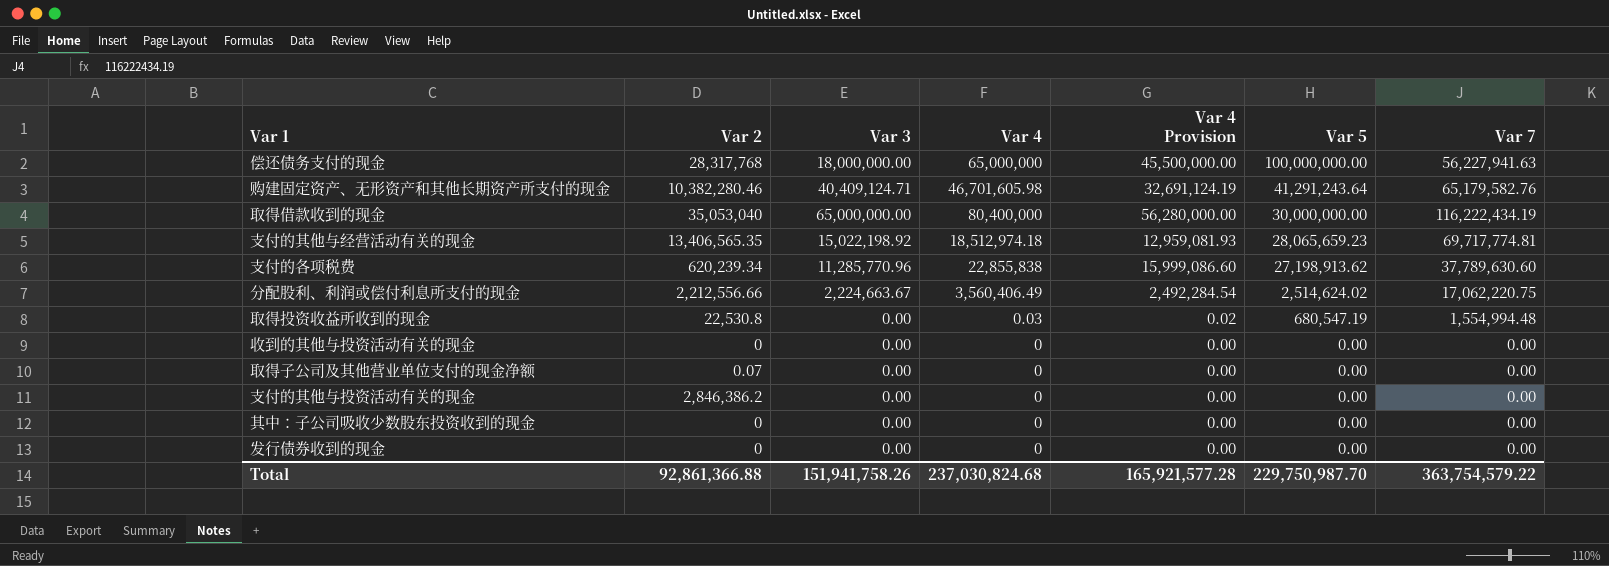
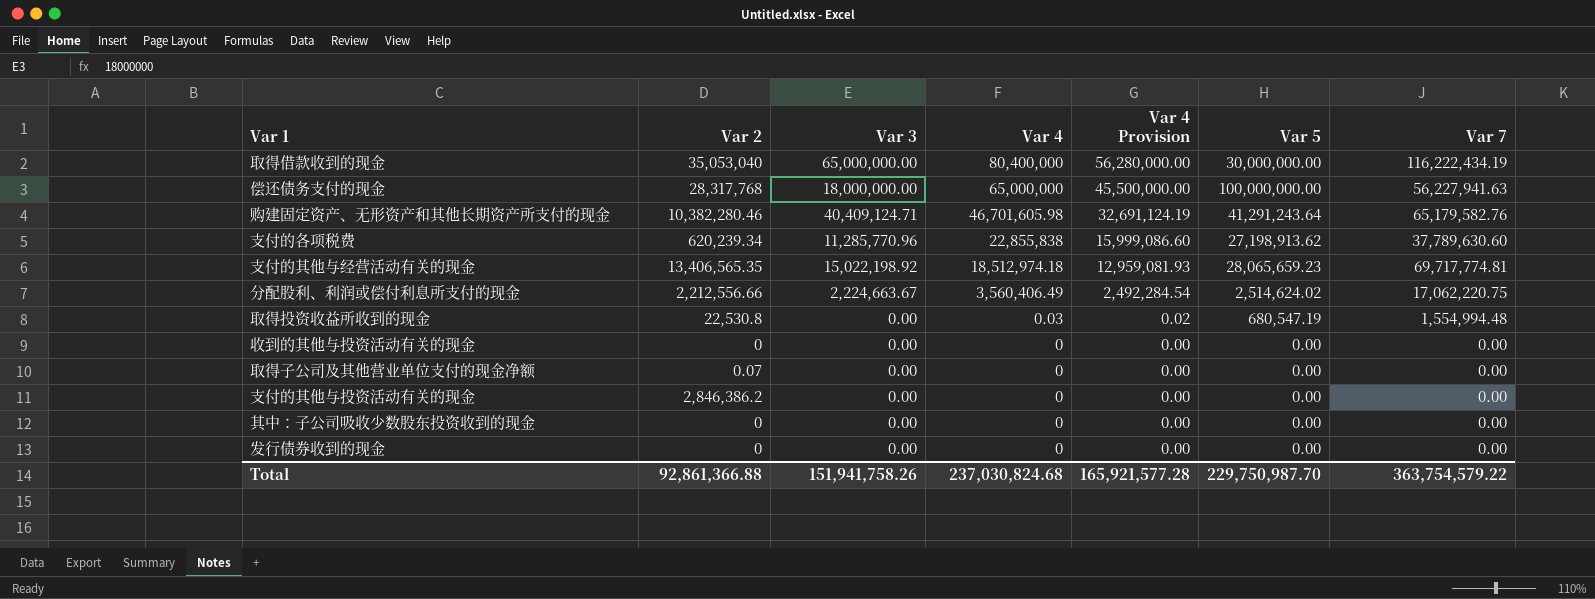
row order: Var 5 descending -> Var 4 descending

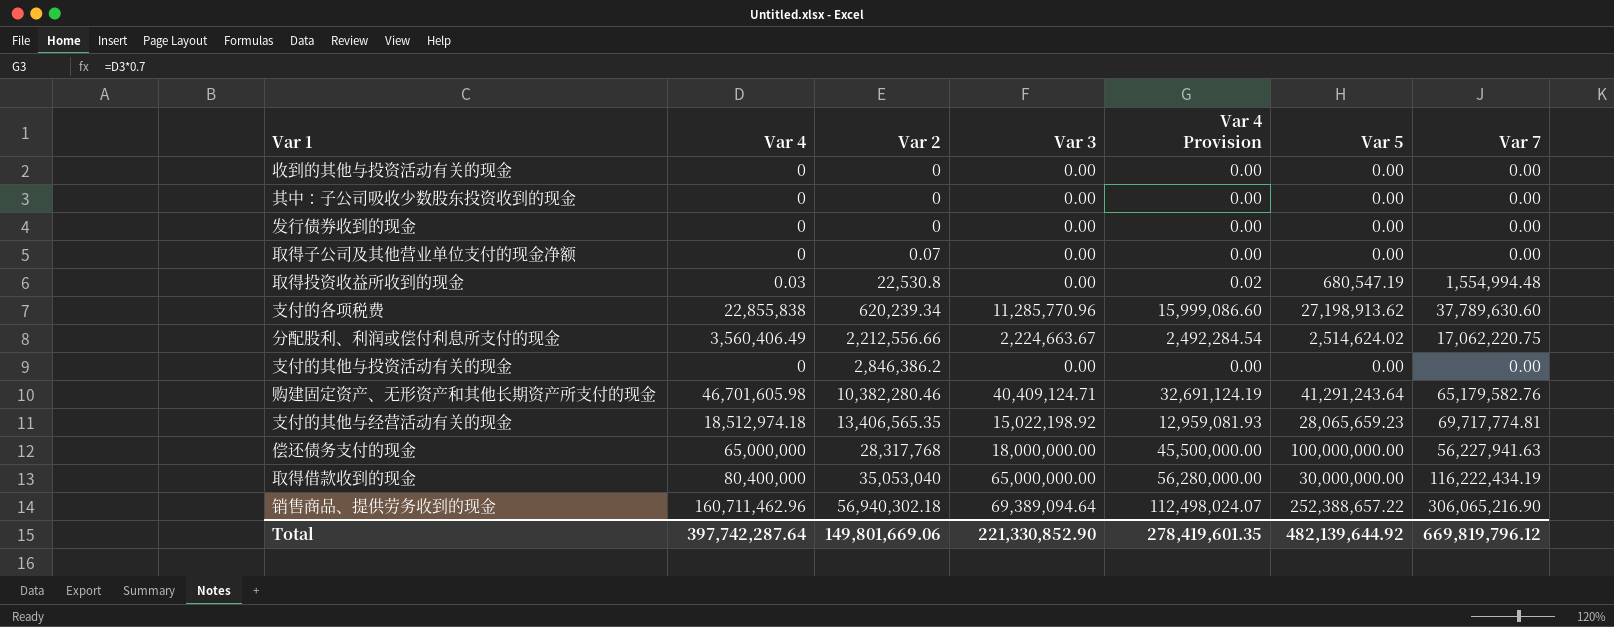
row order: Var 4 descending -> Var 2 ascending
column Var 4 | position: 4 -> 2
row 销售商品、提供劳务收到的现金: none -> 160,711,462.96 | 56,940,302.18 | 69,389,094.64 | 112,498,024.07 | 252,388,657.22 | 306,065,216.90
Total | Var 4: 237,030,824.68 -> 397,742,287.64
Total | Var 2: 92,861,366.88 -> 149,801,669.06
Total | Var 3: 151,941,758.26 -> 221,330,852.90
Total | Var 4 Provision: 165,921,577.28 -> 278,419,601.35
Total | Var 5: 229,750,987.70 -> 482,139,644.92
Total | Var 7: 363,754,579.22 -> 669,819,796.12

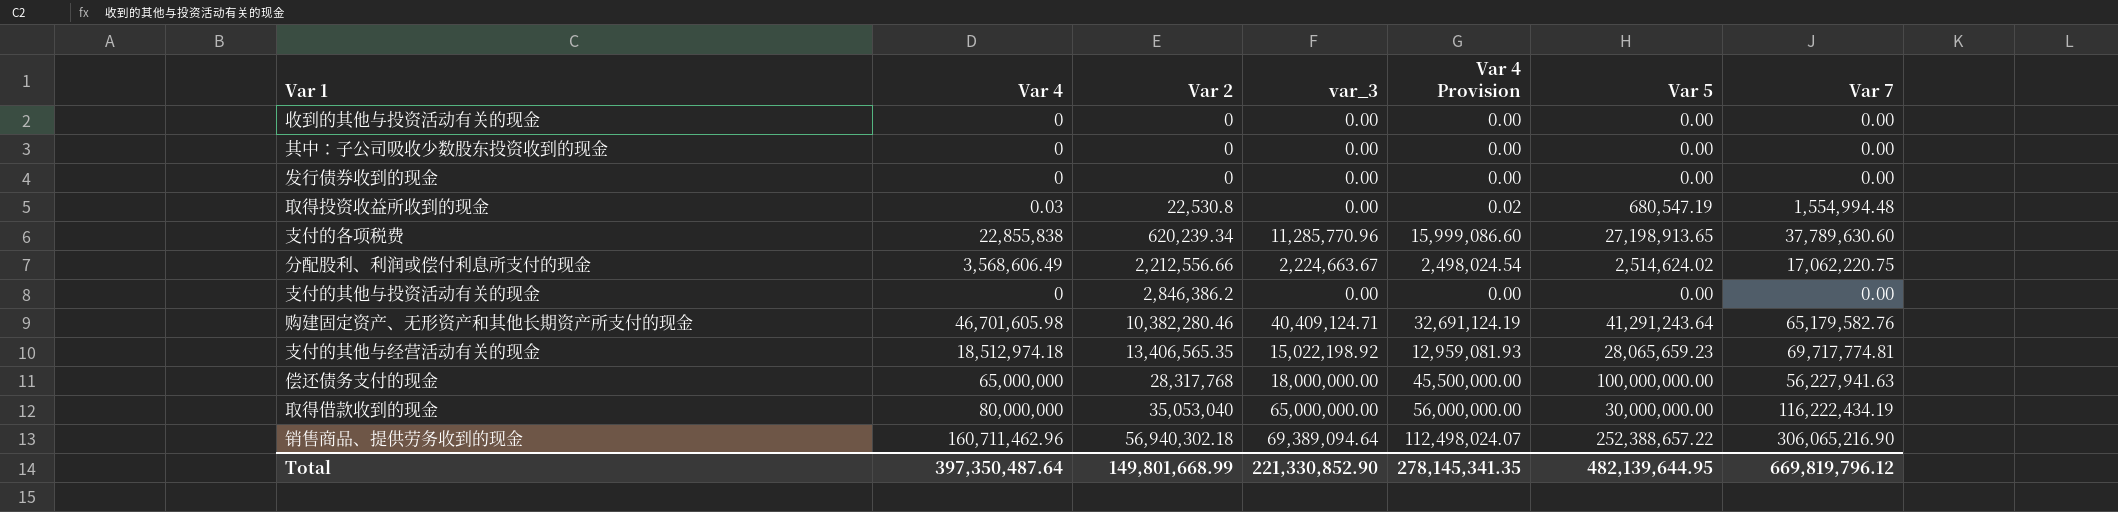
column name: Var 3 -> var_3
row 取得子公司及其他营业单位支付的现金净额: 0 | 0.07 | 0.00 | 0.00 | 0.00 | 0.00 -> none
支付的各项税费 | Var 5: 27,198,913.62 -> 27,198,913.65
分配股利、利润或偿付利息所支付的现金 | Var 4: 3,560,406.49 -> 3,568,606.49
分配股利、利润或偿付利息所支付的现金 | Var 4 Provision: 2,492,284.54 -> 2,498,024.54
取得借款收到的现金 | Var 4: 80,400,000 -> 80,000,000
取得借款收到的现金 | Var 4 Provision: 56,280,000.00 -> 56,000,000.00
Total | Var 4: 397,742,287.64 -> 397,350,487.64
Total | Var 2: 149,801,669.06 -> 149,801,668.99
Total | Var 4 Provision: 278,419,601.35 -> 278,145,341.35
Total | Var 5: 482,139,644.92 -> 482,139,644.95

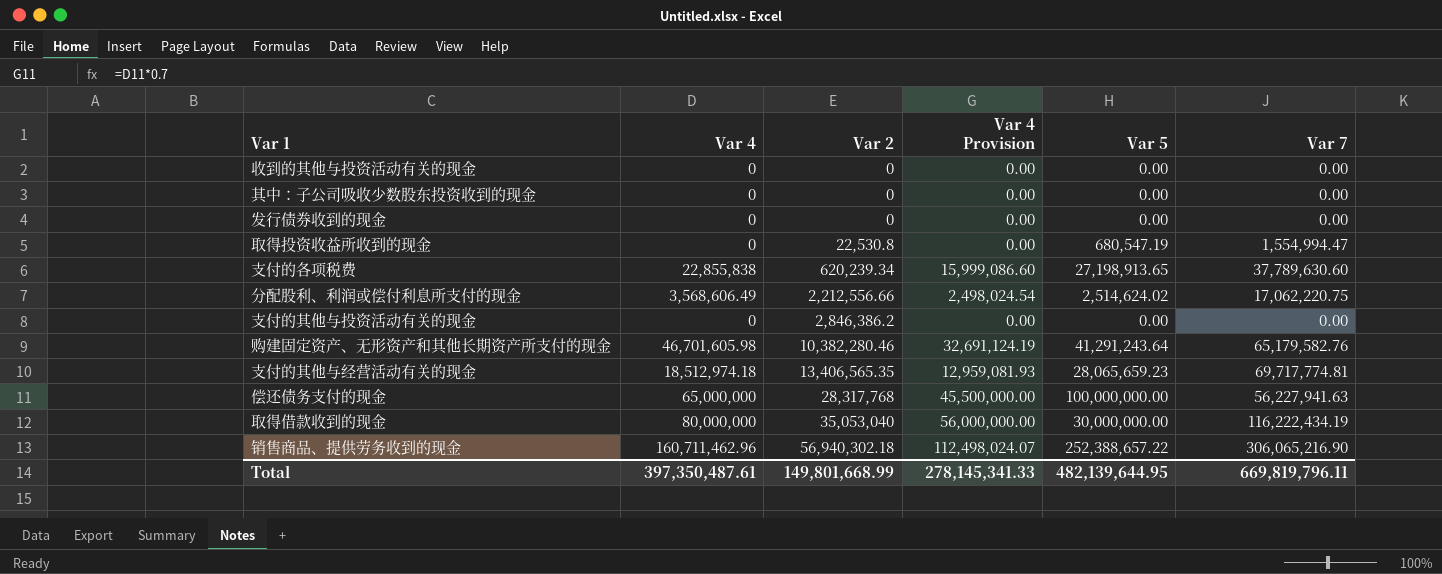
column var_3 | position: 4 -> none
取得投资收益所收到的现金 | Var 4: 0.03 -> 0
取得投资收益所收到的现金 | Var 4 Provision: 0.02 -> 0.00
取得投资收益所收到的现金 | Var 7: 1,554,994.48 -> 1,554,994.47
Total | Var 4: 397,350,487.64 -> 397,350,487.61
Total | Var 4 Provision: 278,145,341.35 -> 278,145,341.33
Total | Var 7: 669,819,796.12 -> 669,819,796.11

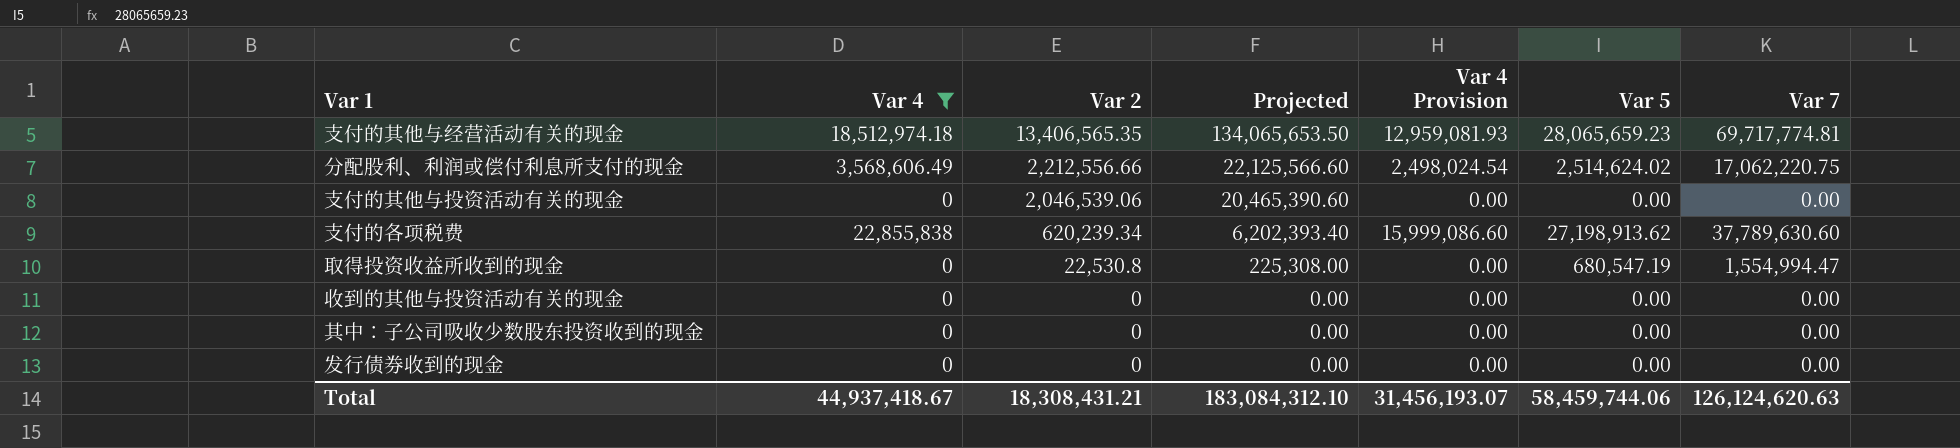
filter: none -> Var 4 <= 22,855,838
row order: Var 2 ascending -> Var 2 descending
column Projected | formula: none -> [Var 2] * 10
支付的其他与投资活动有关的现金 | Var 2: 2,846,386.2 -> 2,046,539.06
支付的各项税费 | Var 5: 27,198,913.65 -> 27,198,913.62
Total | Var 4: 397,350,487.61 -> 44,937,418.67
Total | Var 2: 149,801,668.99 -> 18,308,431.21
Total | Var 4 Provision: 278,145,341.33 -> 31,456,193.07
Total | Var 5: 482,139,644.95 -> 58,459,744.06
Total | Var 7: 669,819,796.11 -> 126,124,620.63

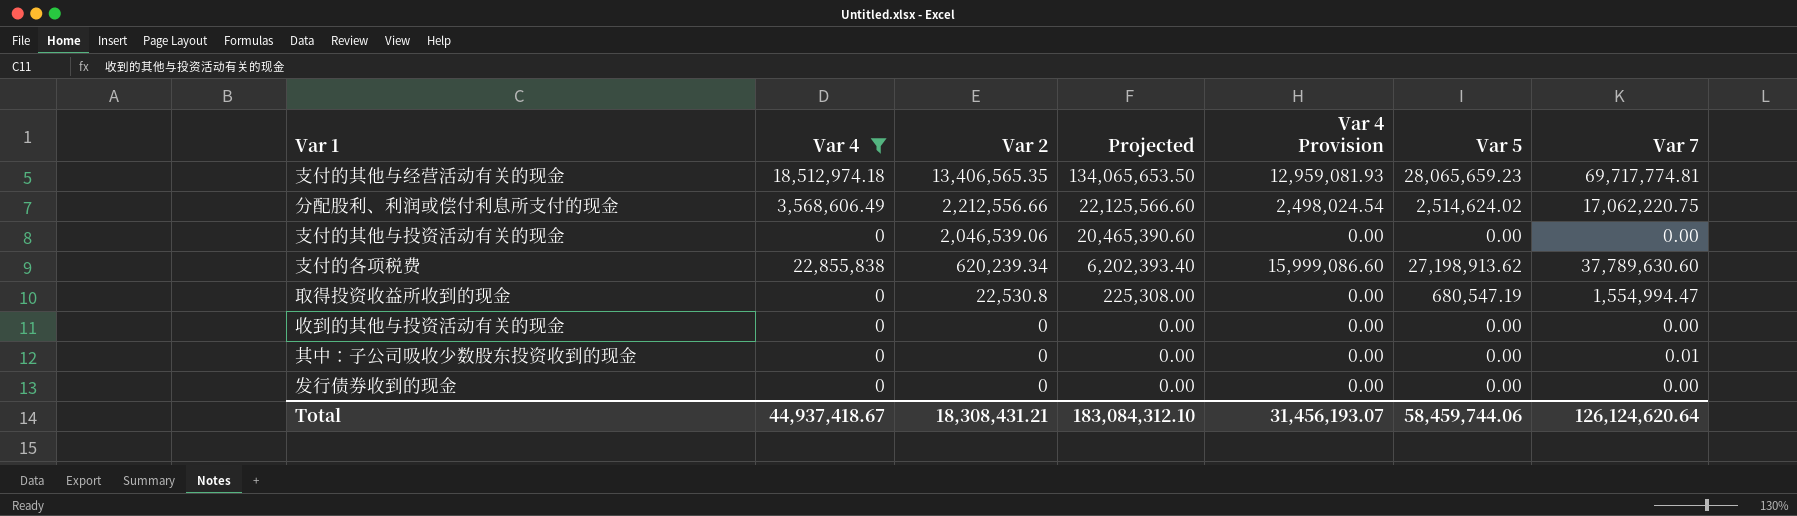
其中：子公司吸收少数股东投资收到的现金 | Var 7: 0.00 -> 0.01
Total | Var 7: 126,124,620.63 -> 126,124,620.64

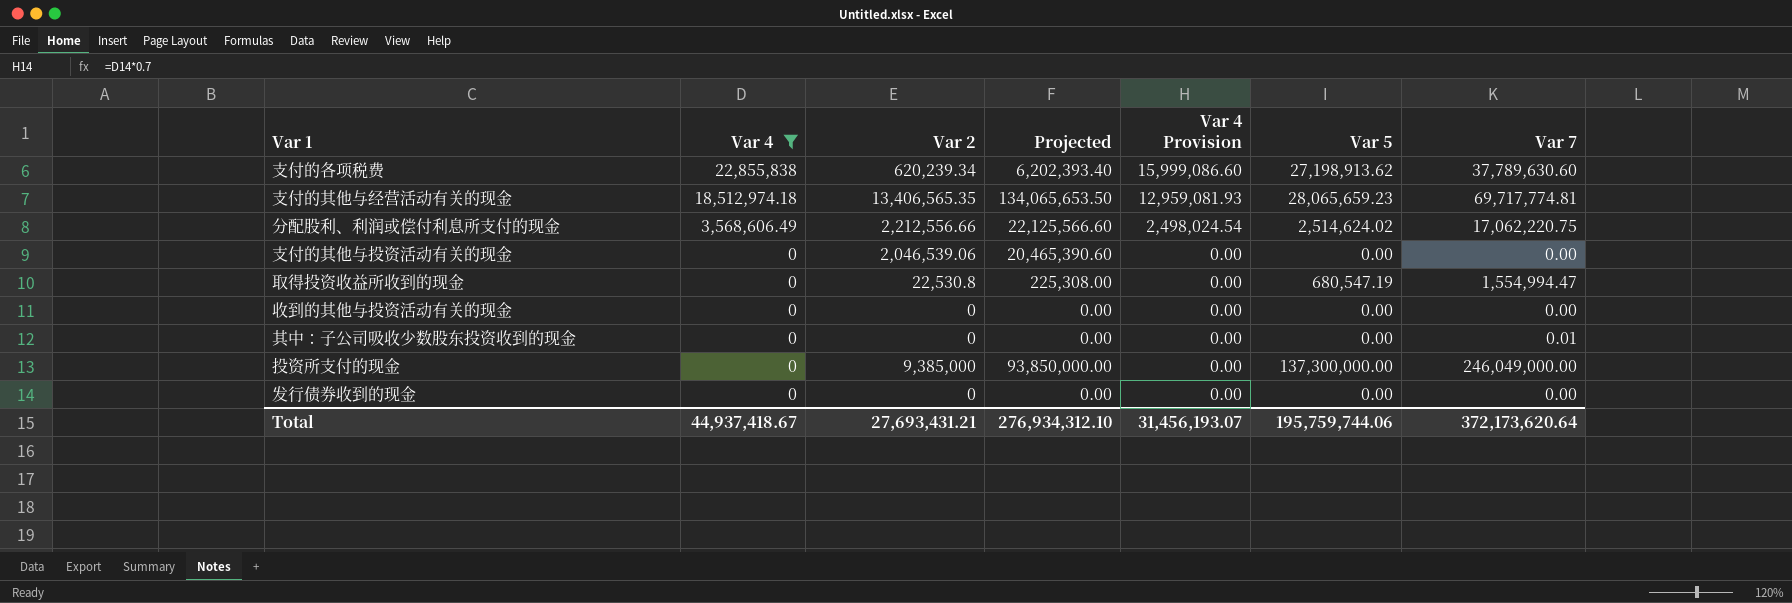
row order: Var 2 descending -> Var 4 descending
row 投资所支付的现金: none -> 0 | 9,385,000 | 93,850,000.00 | 0.00 | 137,300,000.00 | 246,049,000.00
Total | Var 2: 18,308,431.21 -> 27,693,431.21
Total | Projected: 183,084,312.10 -> 276,934,312.10
Total | Var 5: 58,459,744.06 -> 195,759,744.06
Total | Var 7: 126,124,620.64 -> 372,173,620.64

